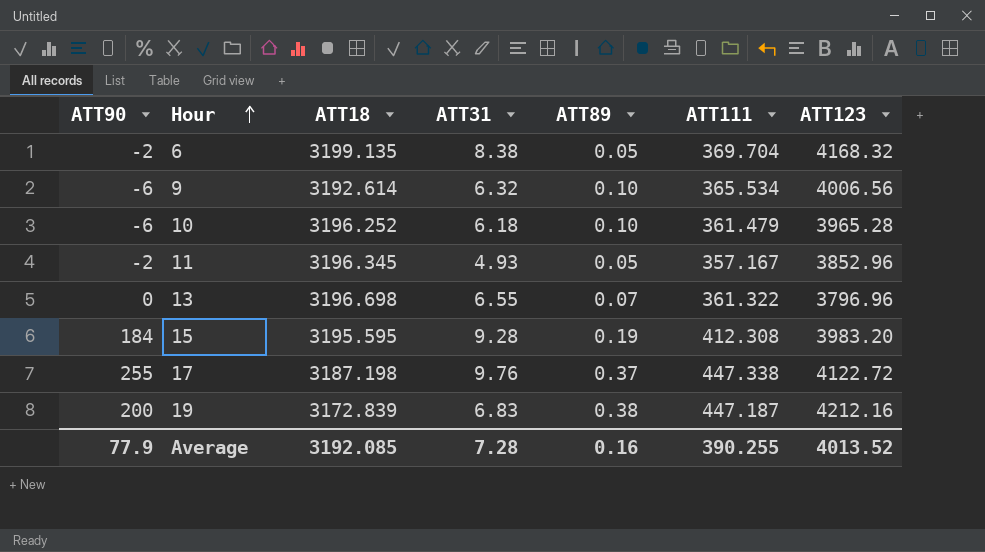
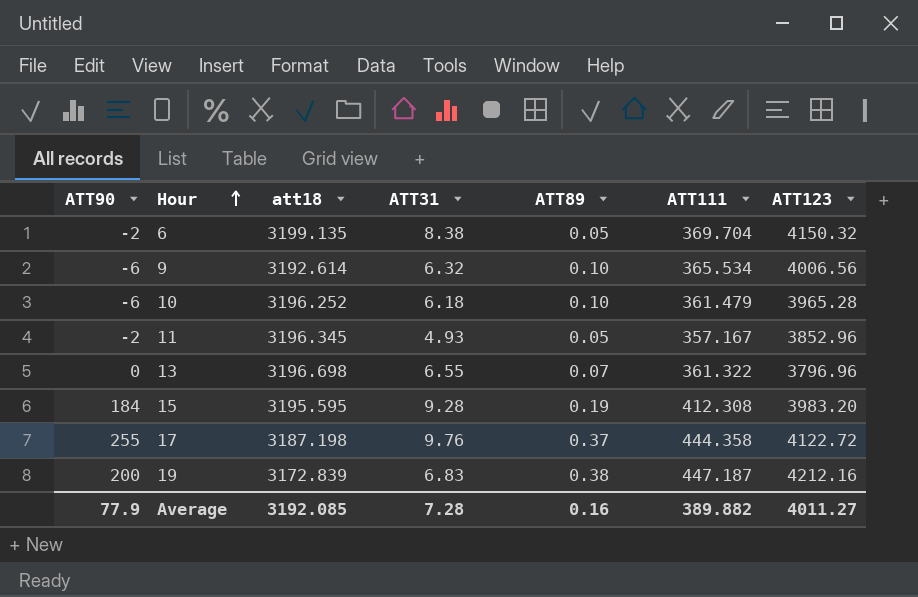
column name: ATT18 -> att18
6 | ATT123: 4168.32 -> 4150.32
17 | ATT111: 447.338 -> 444.358
Average | ATT111: 390.255 -> 389.882
Average | ATT123: 4013.52 -> 4011.27

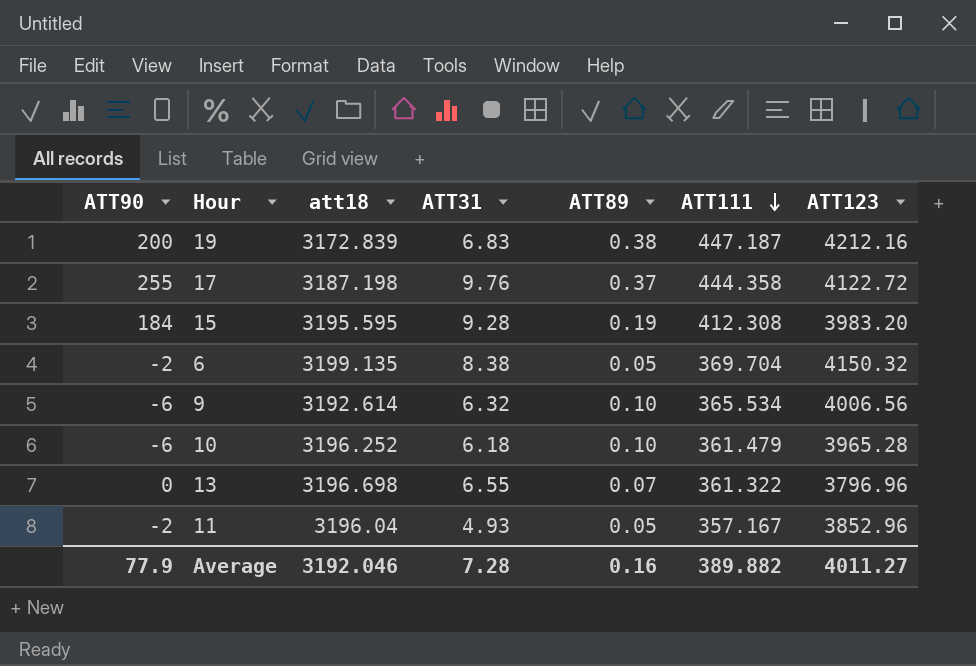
row order: Hour ascending -> ATT111 descending
11 | att18: 3196.345 -> 3196.04
Average | att18: 3192.085 -> 3192.046

